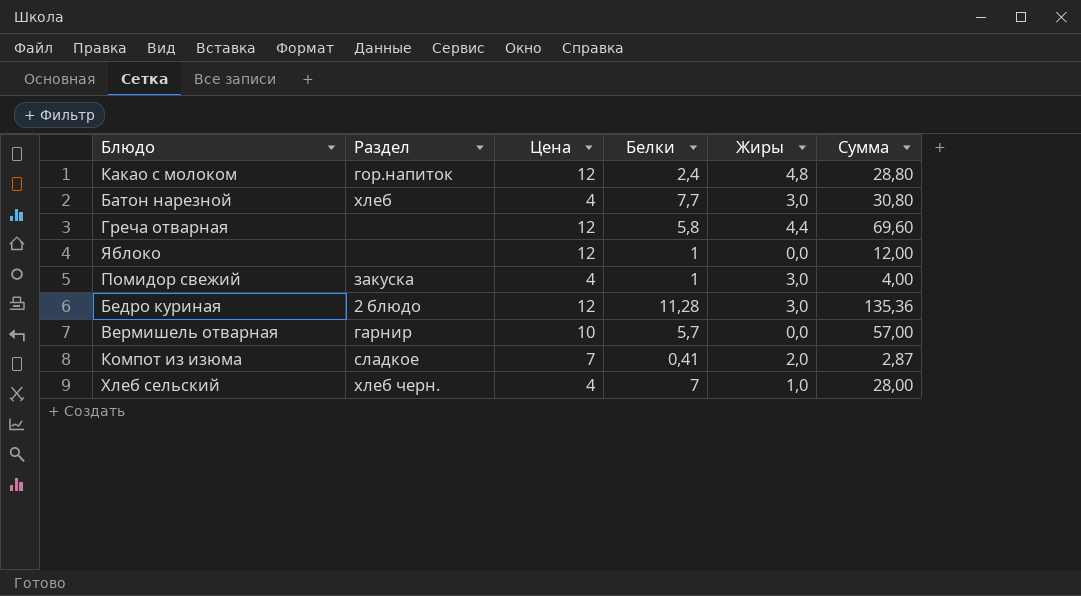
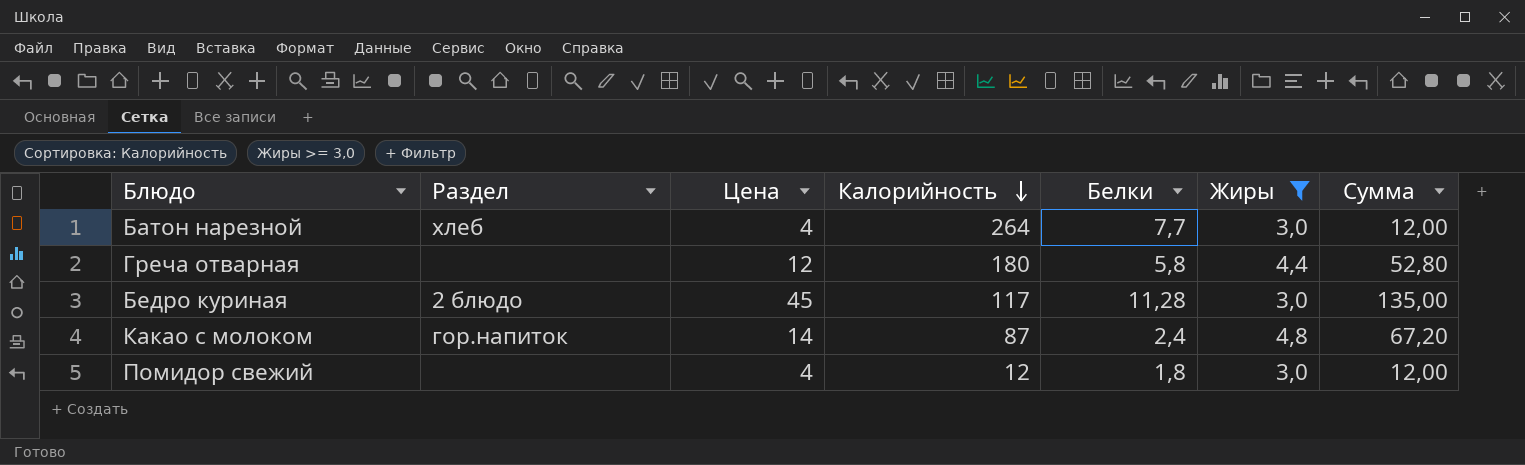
filter: none -> Жиры >= 3,0
row order: none -> Калорийность descending
column Калорийность | position: none -> 4
column Сумма | formula: [Цена] * [Белки] -> [Цена] * [Жиры]
Бедро куриная | Цена: 12 -> 45
Какао с молоком | Цена: 12 -> 14
Помидор свежий | Раздел: закуска -> none
Помидор свежий | Белки: 1 -> 1,8

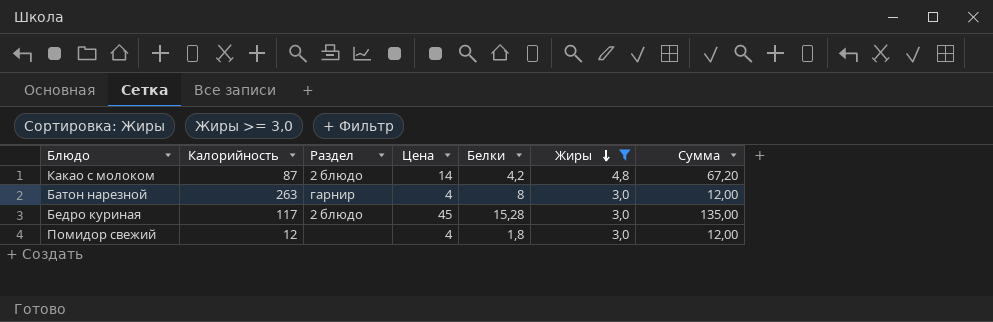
row order: Калорийность descending -> Жиры descending
column Калорийность | position: 4 -> 2
row Греча отварная: none | 12 | 180 | 5,8 | 4,4 | 52,80 -> none
Какао с молоком | Раздел: гор.напиток -> 2 блюдо
Какао с молоком | Белки: 2,4 -> 4,2
Батон нарезной | Калорийность: 264 -> 263
Батон нарезной | Раздел: хлеб -> гарнир
Батон нарезной | Белки: 7,7 -> 8
Бедро куриная | Белки: 11,28 -> 15,28

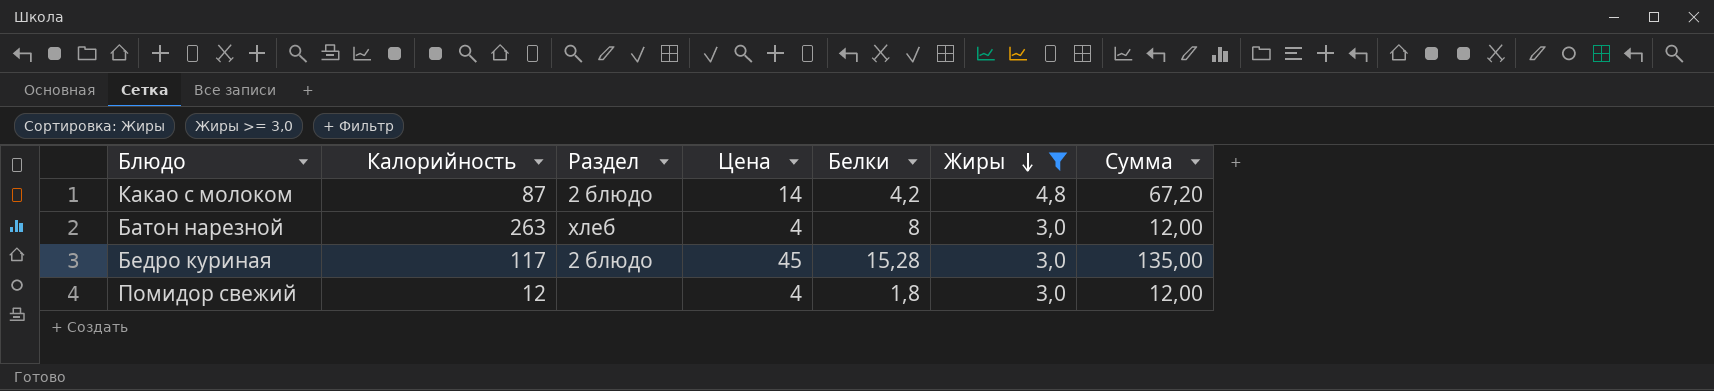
Батон нарезной | Раздел: гарнир -> хлеб

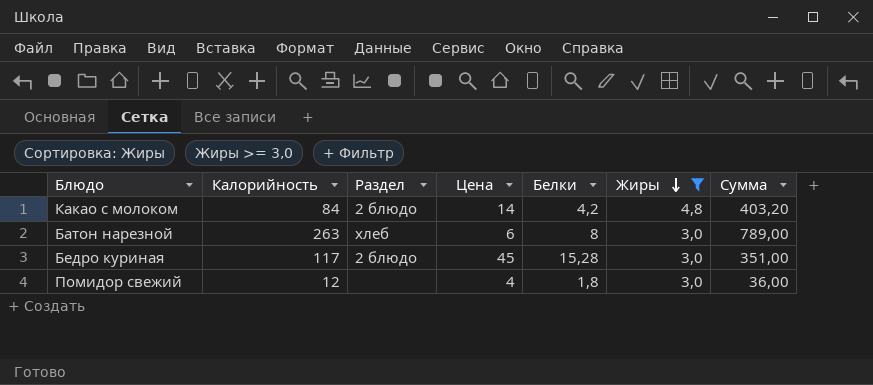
column Сумма | formula: [Цена] * [Жиры] -> [Калорийность] * [Жиры]
Какао с молоком | Калорийность: 87 -> 84
Батон нарезной | Цена: 4 -> 6

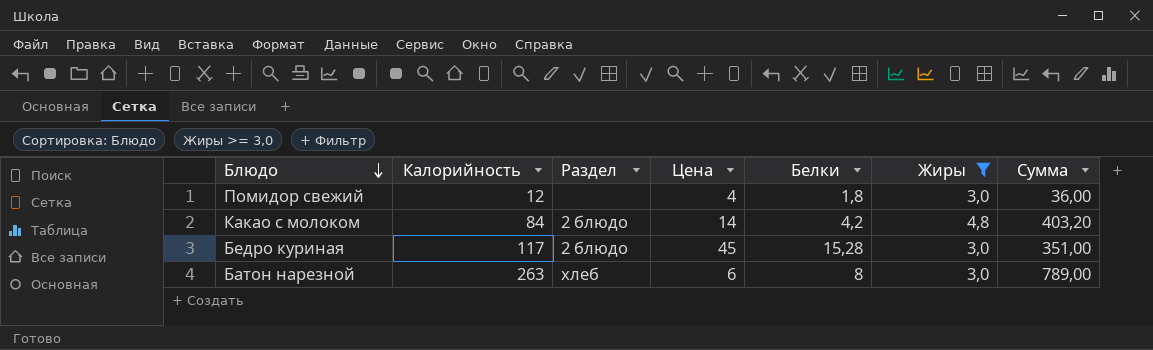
row order: Жиры descending -> Блюдо descending

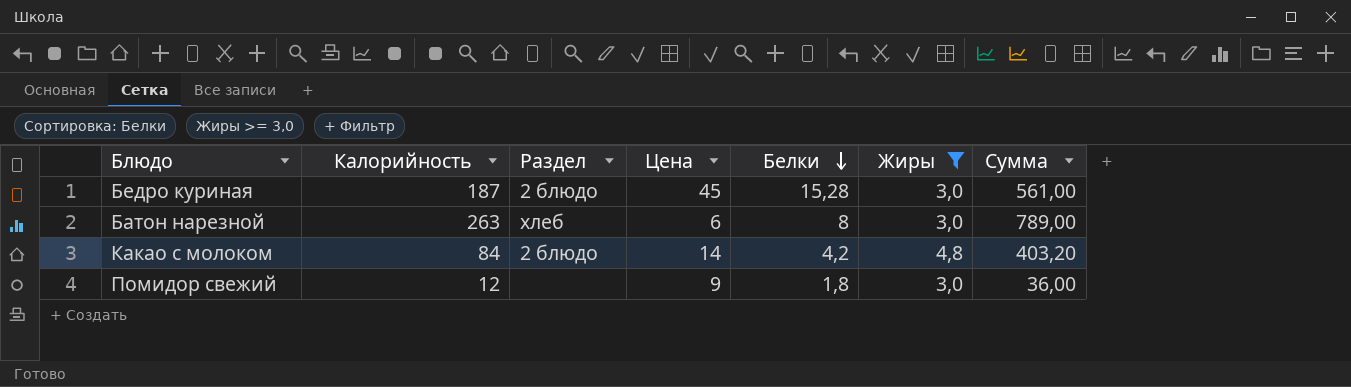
row order: Блюдо descending -> Белки descending
Бедро куриная | Калорийность: 117 -> 187
Бедро куриная | Сумма: 351,00 -> 561,00
Помидор свежий | Цена: 4 -> 9

